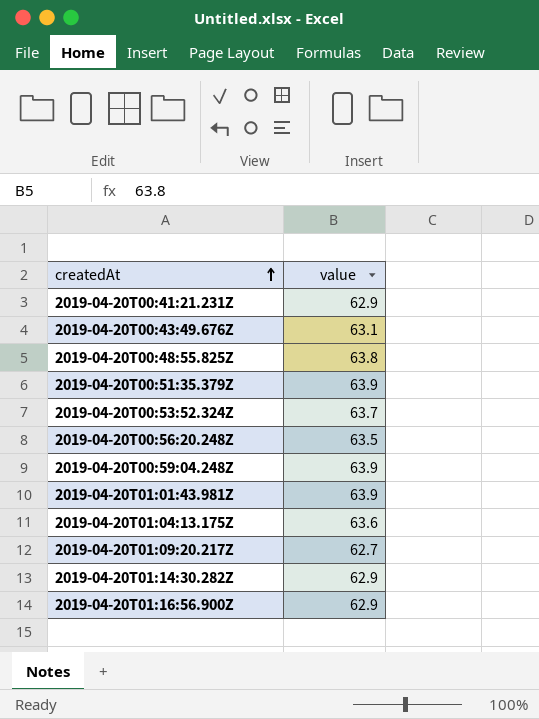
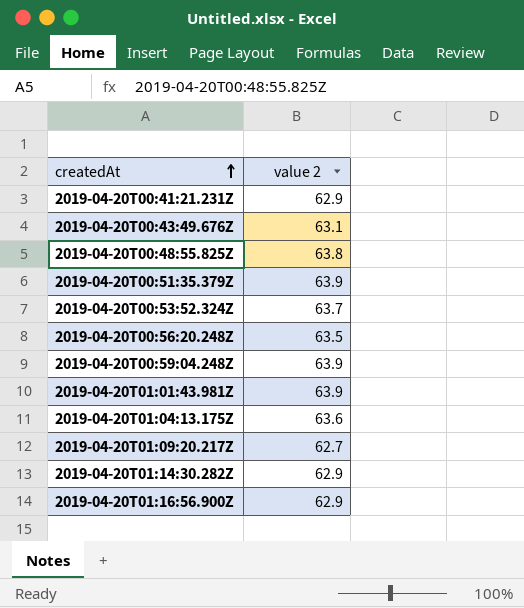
column name: value -> value 2

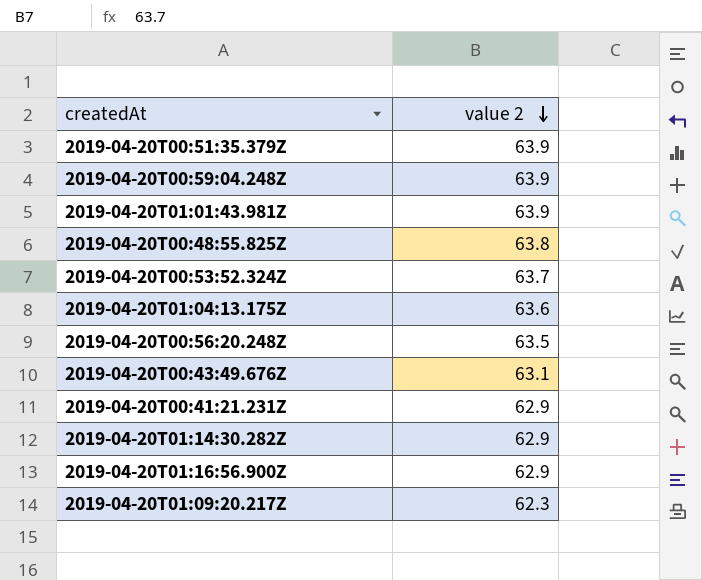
row order: createdAt ascending -> value 2 descending
2019-04-20T01:09:20.217Z | value 2: 62.7 -> 62.3

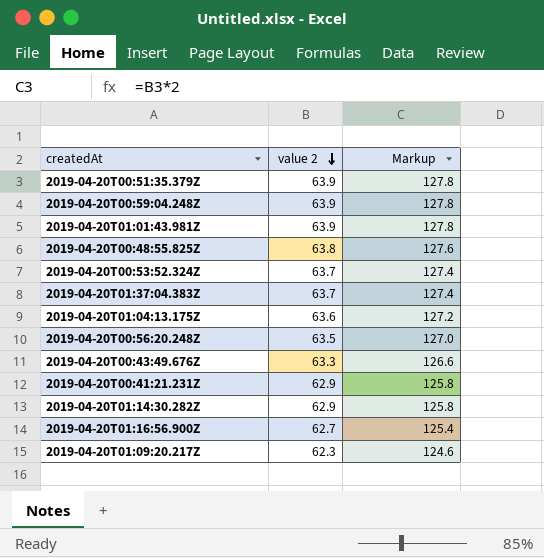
column Markup | formula: none -> [value 2] * 2
row 2019-04-20T01:37:04.383Z: none -> 63.7 | 127.4
2019-04-20T00:43:49.676Z | value 2: 63.1 -> 63.3
2019-04-20T01:16:56.900Z | value 2: 62.9 -> 62.7

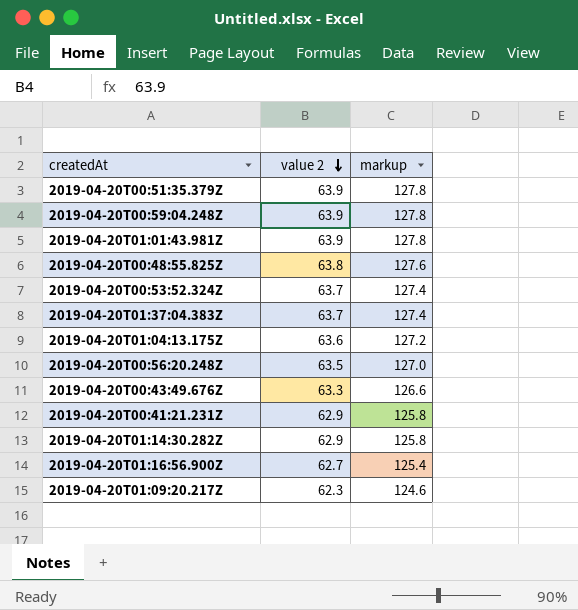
column name: Markup -> markup

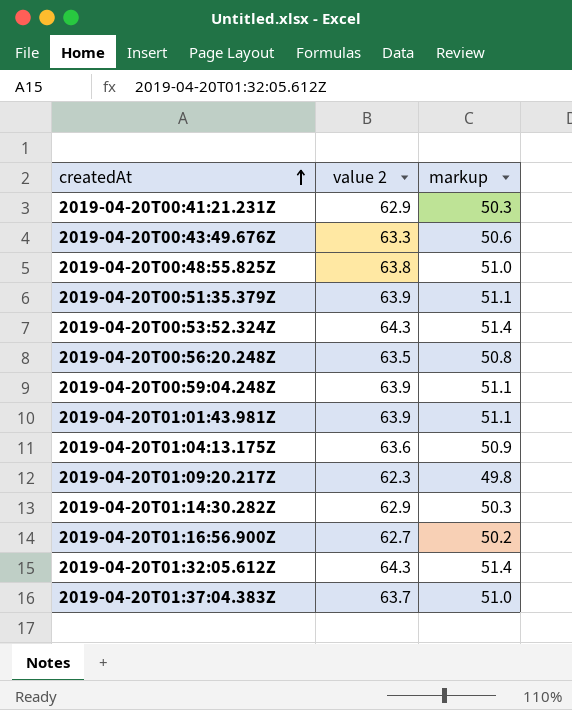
row order: value 2 descending -> createdAt ascending
column markup | formula: [value 2] * 2 -> [value 2] * 0.8
2019-04-20T00:53:52.324Z | value 2: 63.7 -> 64.3
row 2019-04-20T01:32:05.612Z: none -> 64.3 | 51.4

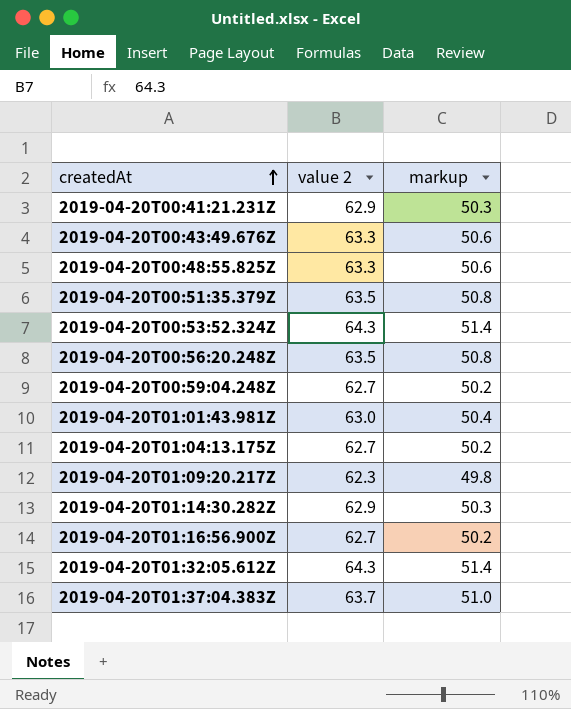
2019-04-20T00:48:55.825Z | value 2: 63.8 -> 63.3
2019-04-20T00:48:55.825Z | markup: 51.0 -> 50.6
2019-04-20T00:51:35.379Z | value 2: 63.9 -> 63.5
2019-04-20T00:51:35.379Z | markup: 51.1 -> 50.8
2019-04-20T00:59:04.248Z | value 2: 63.9 -> 62.7
2019-04-20T00:59:04.248Z | markup: 51.1 -> 50.2
2019-04-20T01:01:43.981Z | value 2: 63.9 -> 63.0
2019-04-20T01:01:43.981Z | markup: 51.1 -> 50.4
2019-04-20T01:04:13.175Z | value 2: 63.6 -> 62.7
2019-04-20T01:04:13.175Z | markup: 50.9 -> 50.2

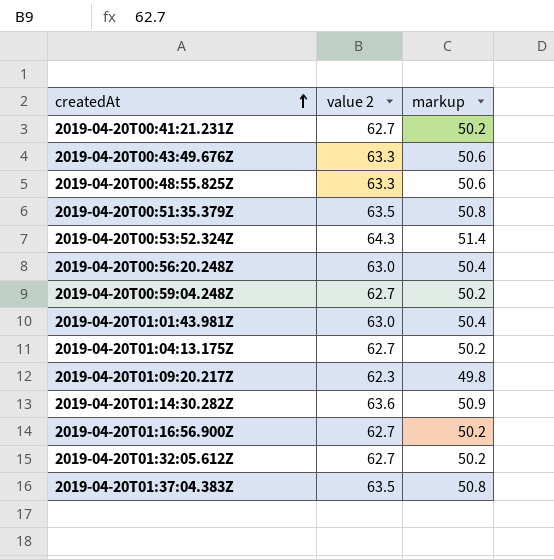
2019-04-20T00:41:21.231Z | value 2: 62.9 -> 62.7
2019-04-20T00:41:21.231Z | markup: 50.3 -> 50.2
2019-04-20T00:56:20.248Z | value 2: 63.5 -> 63.0
2019-04-20T00:56:20.248Z | markup: 50.8 -> 50.4
2019-04-20T01:14:30.282Z | value 2: 62.9 -> 63.6
2019-04-20T01:14:30.282Z | markup: 50.3 -> 50.9
2019-04-20T01:32:05.612Z | value 2: 64.3 -> 62.7
2019-04-20T01:32:05.612Z | markup: 51.4 -> 50.2
2019-04-20T01:37:04.383Z | value 2: 63.7 -> 63.5
2019-04-20T01:37:04.383Z | markup: 51.0 -> 50.8

